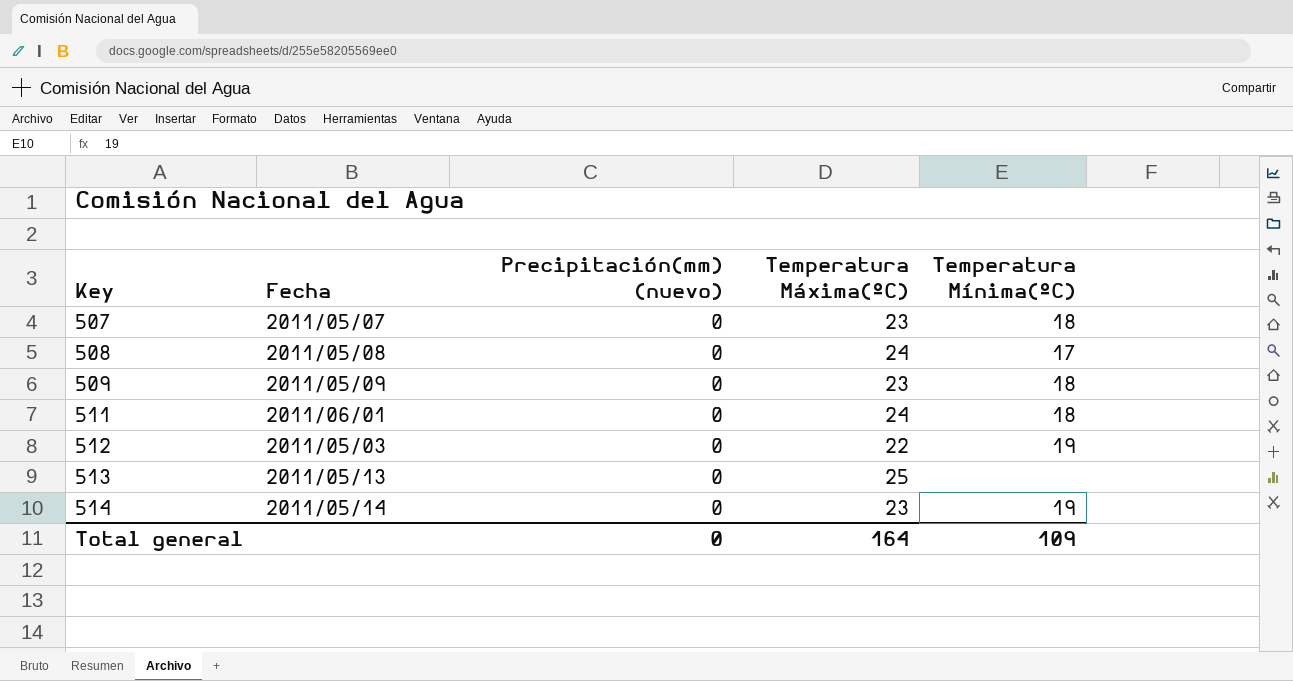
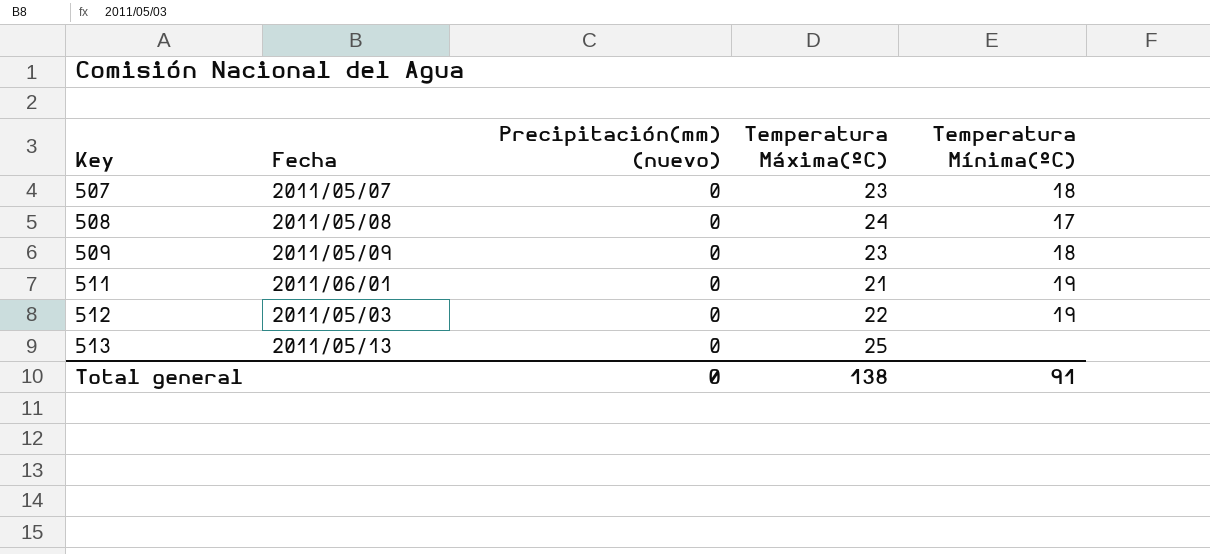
row 514: 2011/05/14 | 0 | 23 | 19 -> none
511 | Temperatura Máxima(ºC): 24 -> 21
511 | Temperatura Mínima(ºC): 18 -> 19
Total general | Temperatura Máxima(ºC): 164 -> 138
Total general | Temperatura Mínima(ºC): 109 -> 91

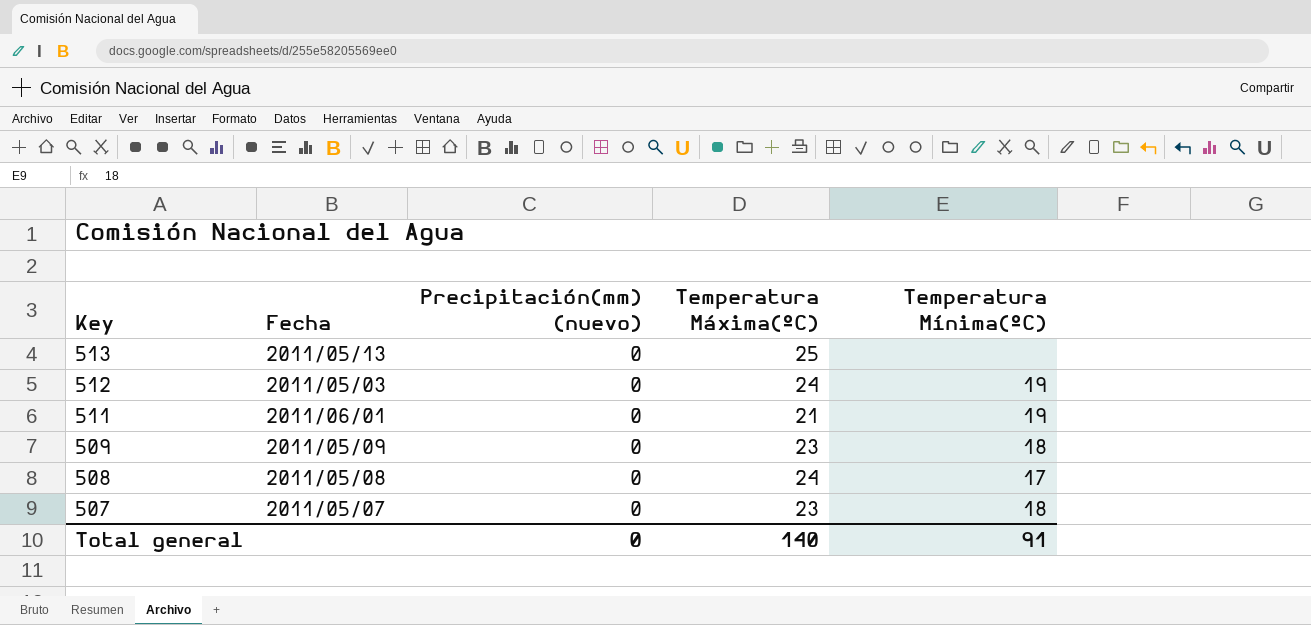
row order: Key ascending -> Key descending
512 | Temperatura Máxima(ºC): 22 -> 24
Total general | Temperatura Máxima(ºC): 138 -> 140

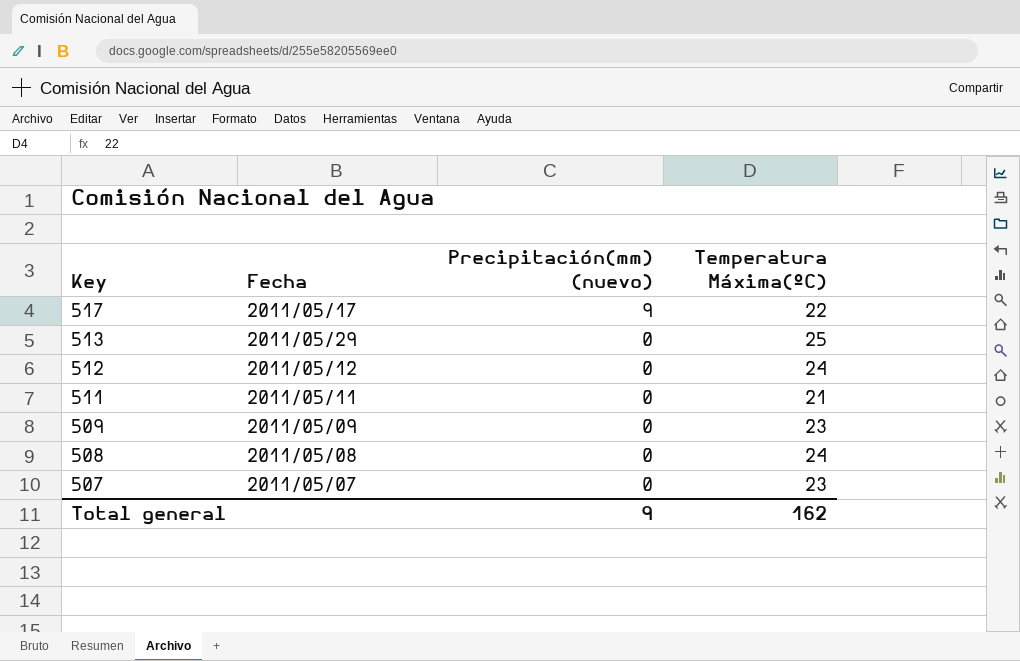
column Temperatura Mínima(ºC) | position: 5 -> none
row 517: none -> 2011/05/17 | 9 | 22
513 | Fecha: 2011/05/13 -> 2011/05/29
512 | Fecha: 2011/05/03 -> 2011/05/12
511 | Fecha: 2011/06/01 -> 2011/05/11
Total general | Precipitación(mm) (nuevo): 0 -> 9
Total general | Temperatura Máxima(ºC): 140 -> 162

